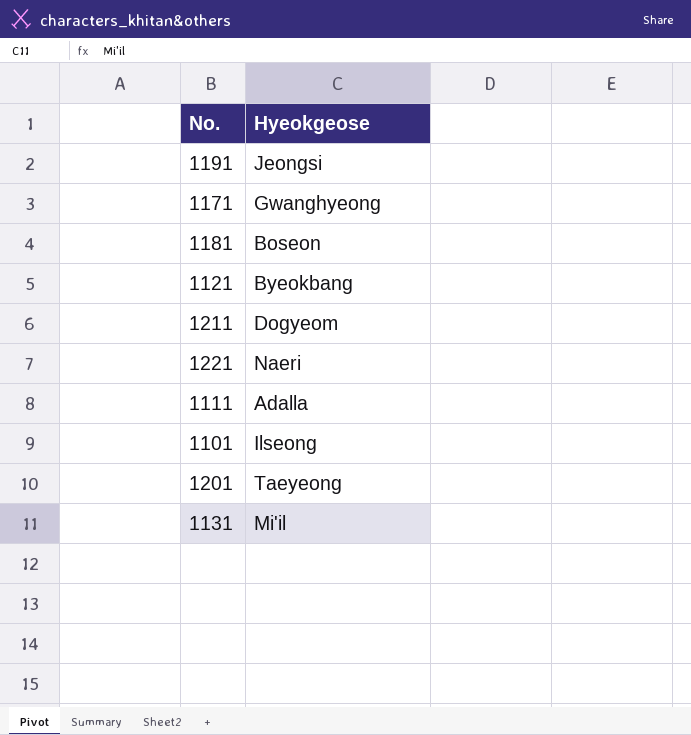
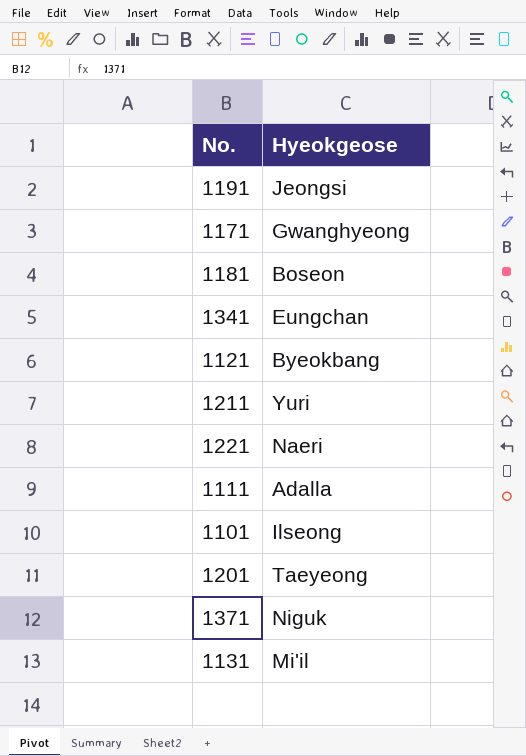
row 1341: none -> Eungchan
1211 | Hyeokgeose: Dogyeom -> Yuri
row 1371: none -> Niguk

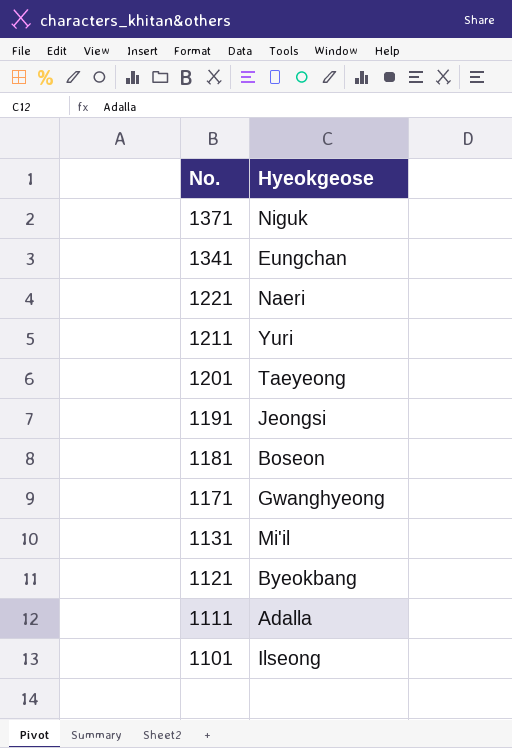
row order: none -> No. descending

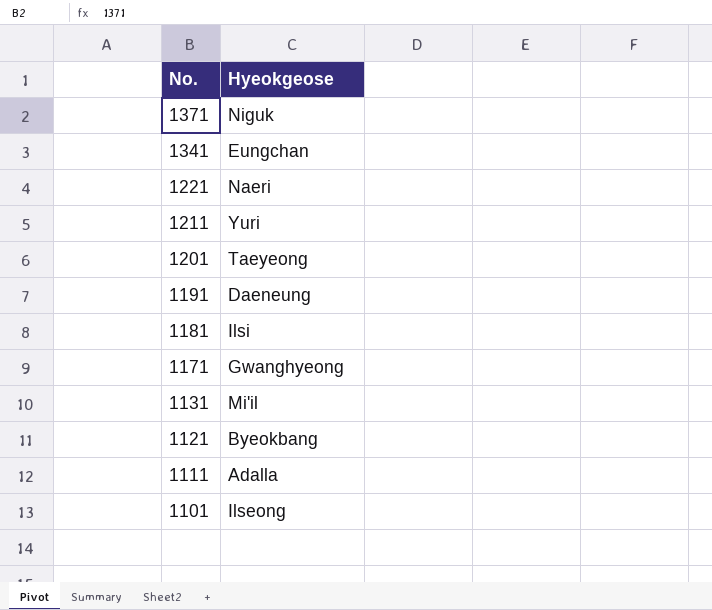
1191 | Hyeokgeose: Jeongsi -> Daeneung
1181 | Hyeokgeose: Boseon -> Ilsi

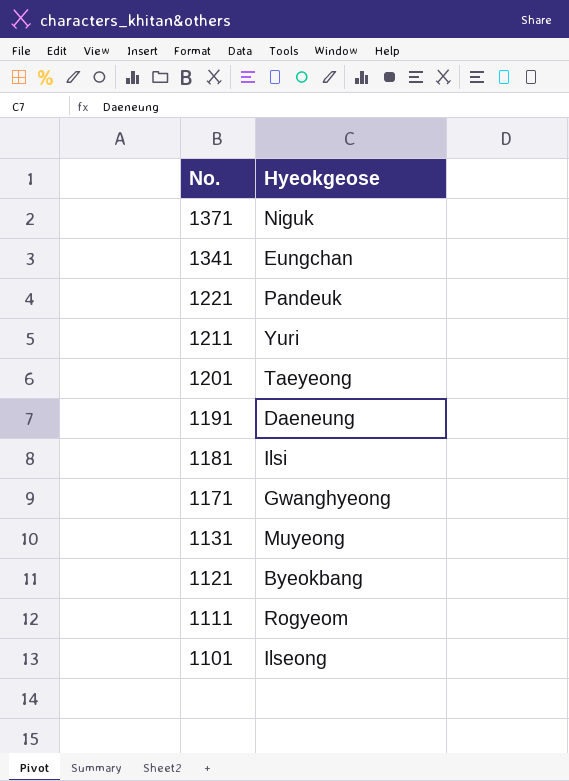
1221 | Hyeokgeose: Naeri -> Pandeuk
1131 | Hyeokgeose: Mi'il -> Muyeong
1111 | Hyeokgeose: Adalla -> Rogyeom

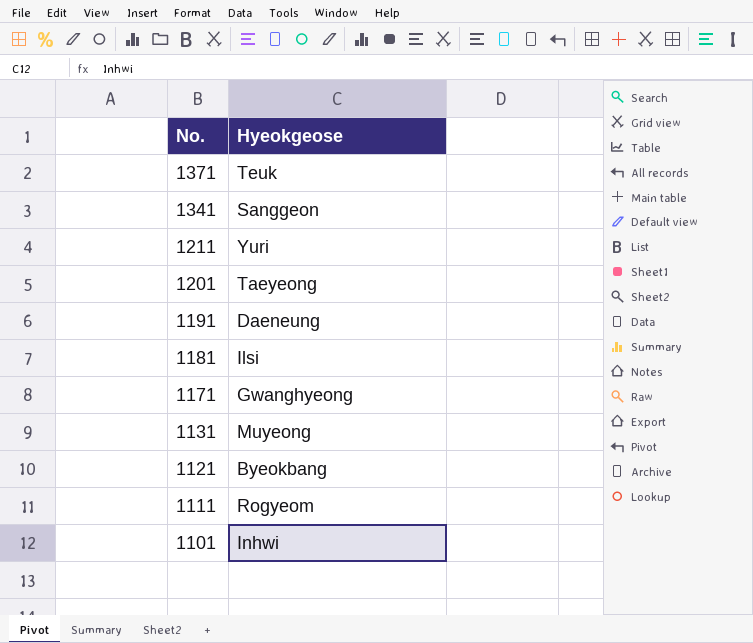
row 1221: Pandeuk -> none
1371 | Hyeokgeose: Niguk -> Teuk
1341 | Hyeokgeose: Eungchan -> Sanggeon
1101 | Hyeokgeose: Ilseong -> Inhwi

